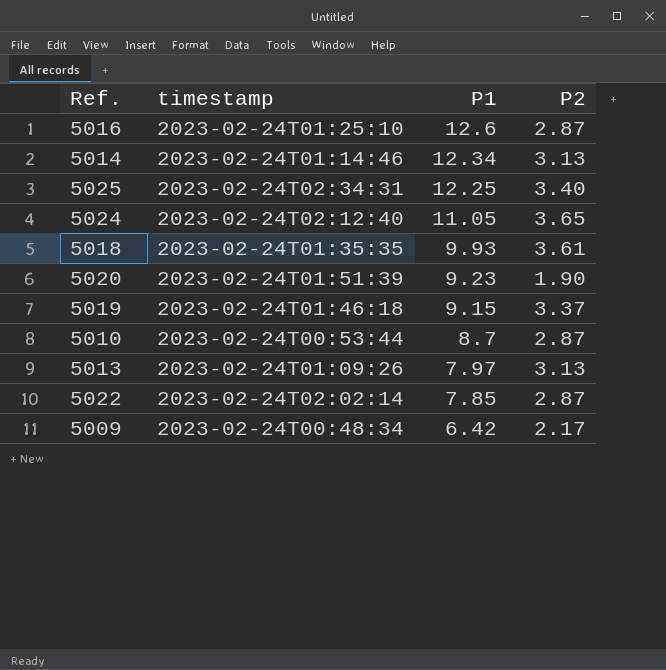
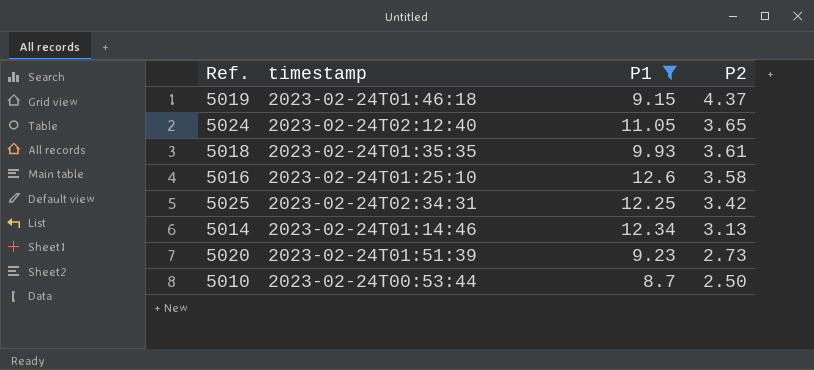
filter: none -> P1 >= 8.7
row order: P1 descending -> P2 descending
5019 | P2: 3.37 -> 4.37
5016 | P2: 2.87 -> 3.58
5025 | P2: 3.40 -> 3.42
5020 | P2: 1.90 -> 2.73
5010 | P2: 2.87 -> 2.50

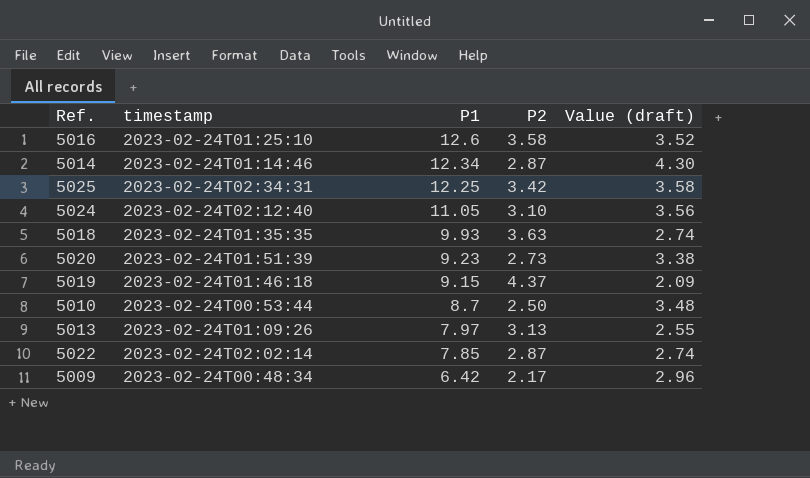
filter: P1 >= 8.7 -> none
row order: P2 descending -> P1 descending
column Value (draft) | formula: none -> [P1] / [P2]
5014 | P2: 3.13 -> 2.87
5024 | P2: 3.65 -> 3.10
5018 | P2: 3.61 -> 3.63

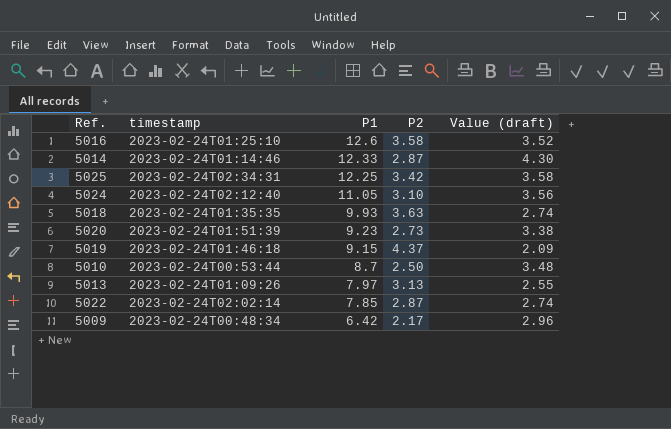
5014 | P1: 12.34 -> 12.33

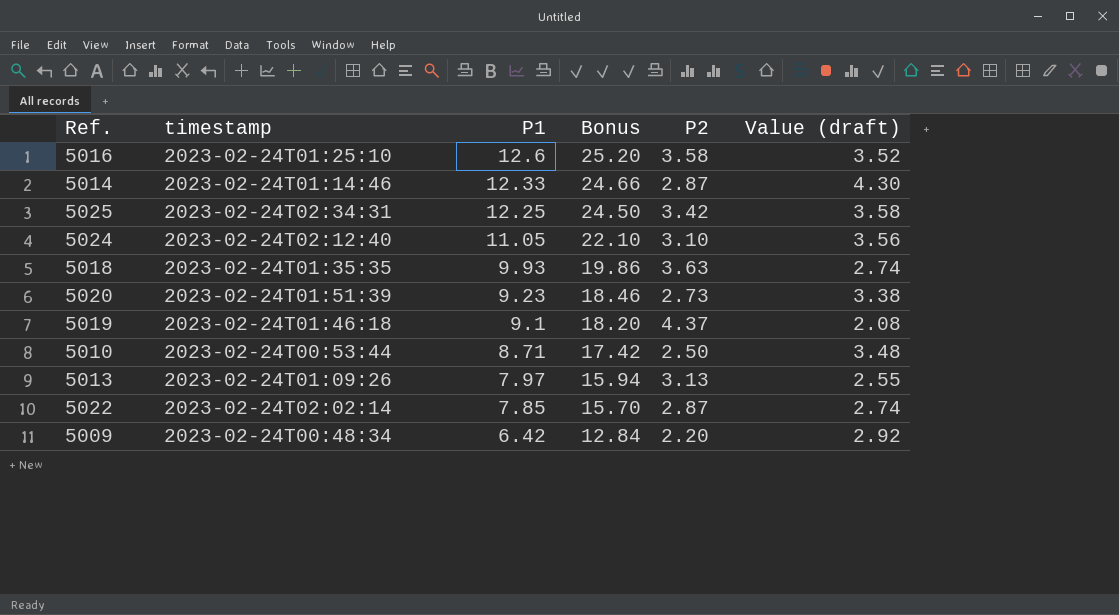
column Bonus | formula: none -> [P1] * 2
5019 | P1: 9.15 -> 9.1
5019 | Value (draft): 2.09 -> 2.08
5010 | P1: 8.7 -> 8.71
5009 | P2: 2.17 -> 2.20
5009 | Value (draft): 2.96 -> 2.92

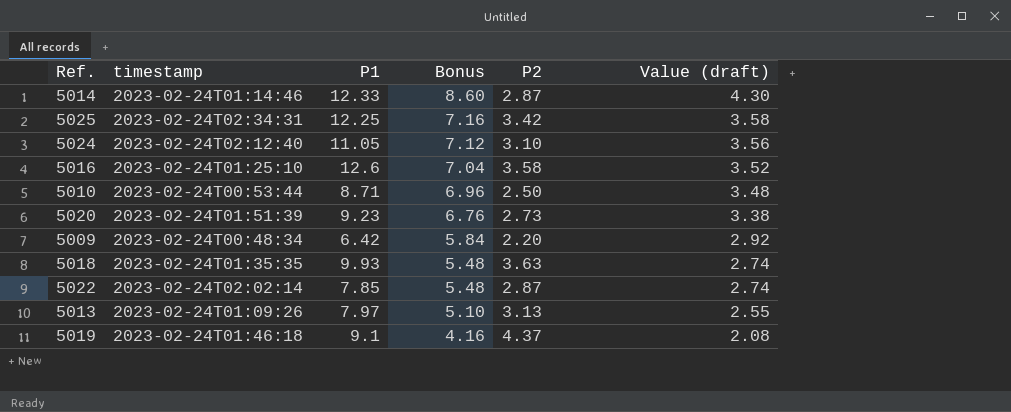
row order: P1 descending -> Bonus descending
column Bonus | formula: [P1] * 2 -> [Value (draft)] * 2

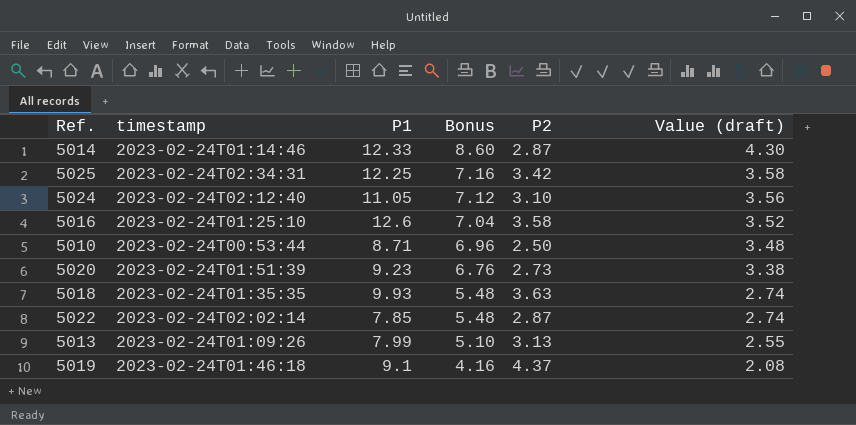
row 5009: 2023-02-24T00:48:34 | 6.42 | 5.84 | 2.20 | 2.92 -> none
5013 | P1: 7.97 -> 7.99

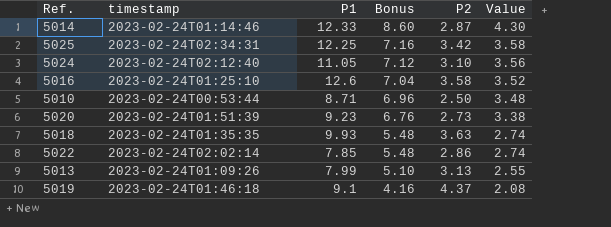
column name: Value (draft) -> Value
5022 | P2: 2.87 -> 2.86

